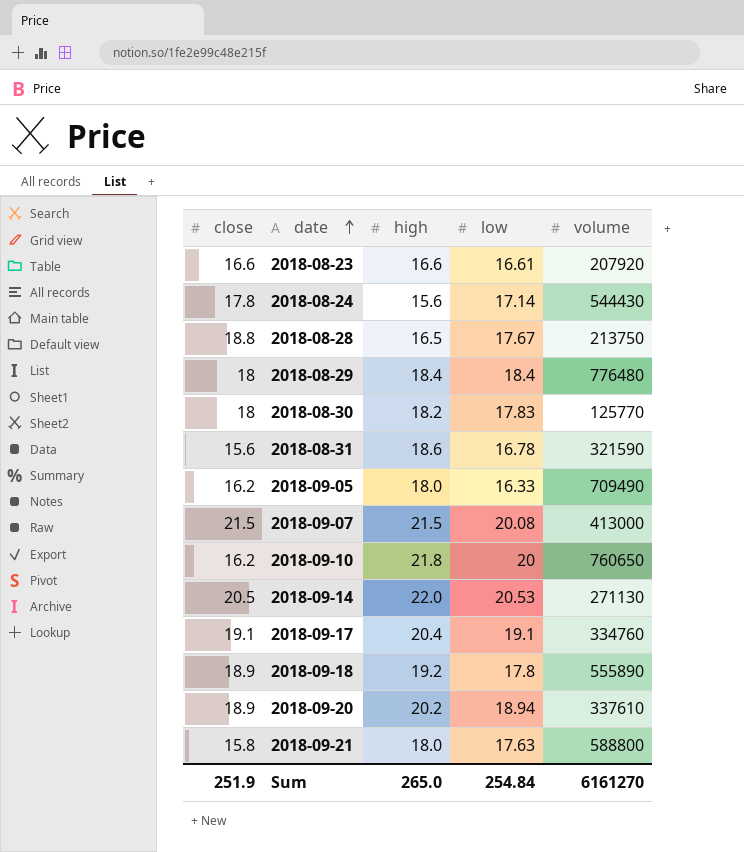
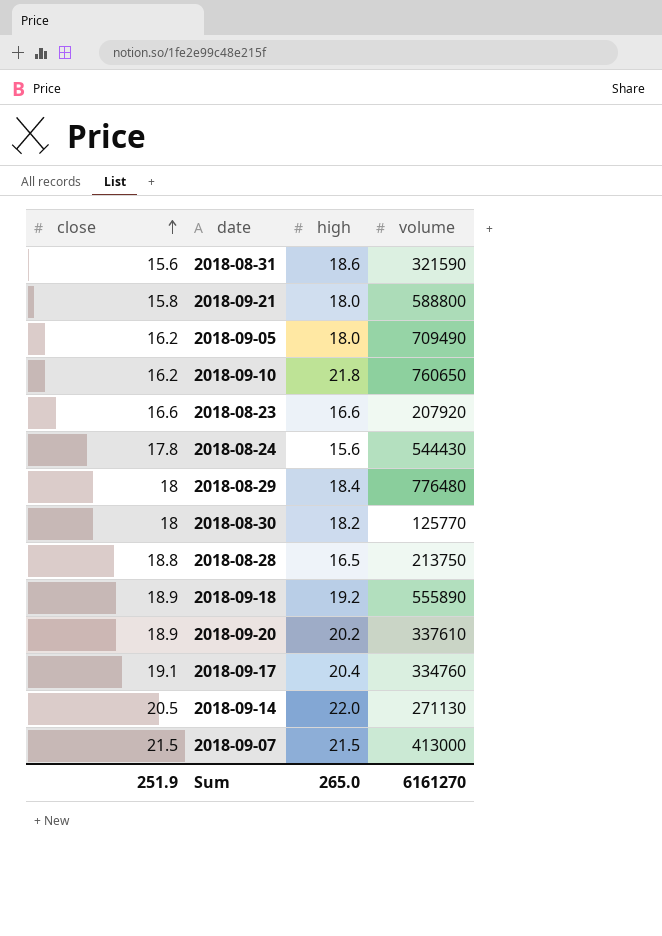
row order: date ascending -> close ascending
column low | position: 4 -> none

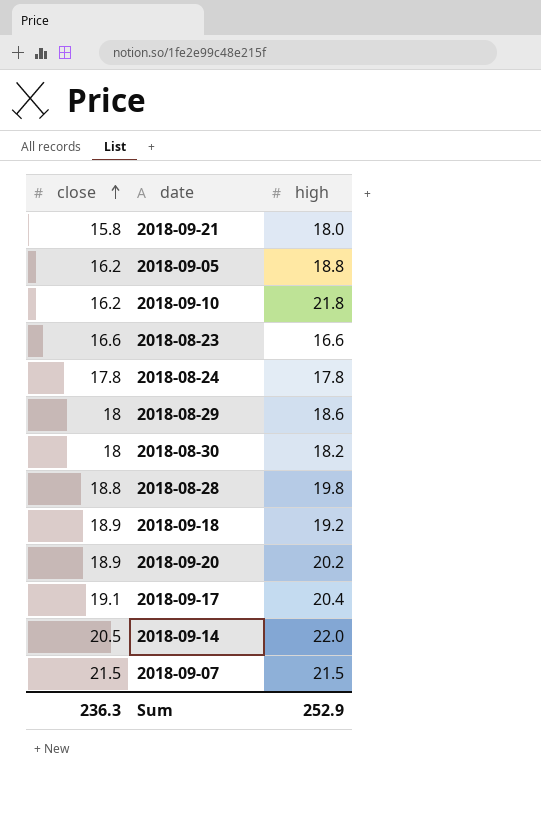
column volume | position: 4 -> none
row 2018-08-31: 15.6 | 18.6 | 321590 -> none
2018-09-05 | high: 18.0 -> 18.8
2018-08-24 | high: 15.6 -> 17.8
2018-08-29 | high: 18.4 -> 18.6
2018-08-28 | high: 16.5 -> 19.8
Sum | close: 251.9 -> 236.3
Sum | high: 265.0 -> 252.9

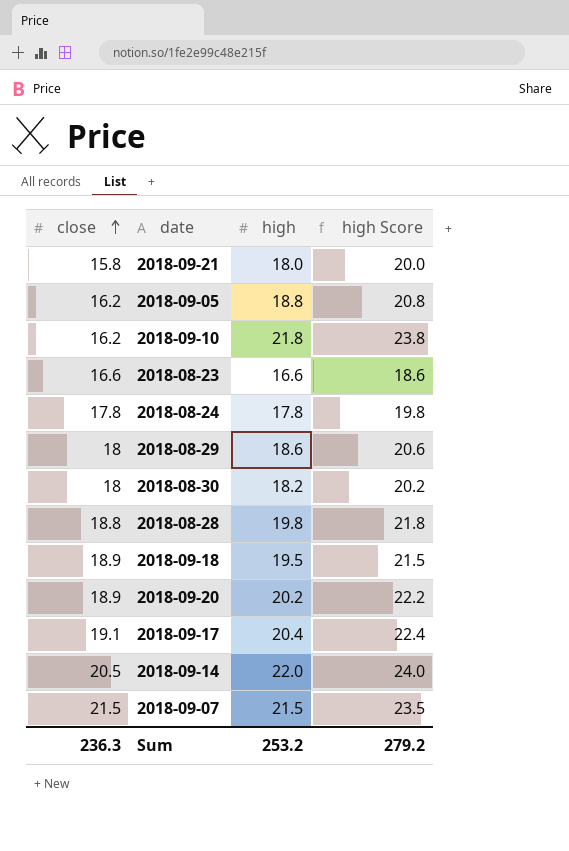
column high Score | formula: none -> [high] + 2
2018-09-18 | high: 19.2 -> 19.5
Sum | high: 252.9 -> 253.2

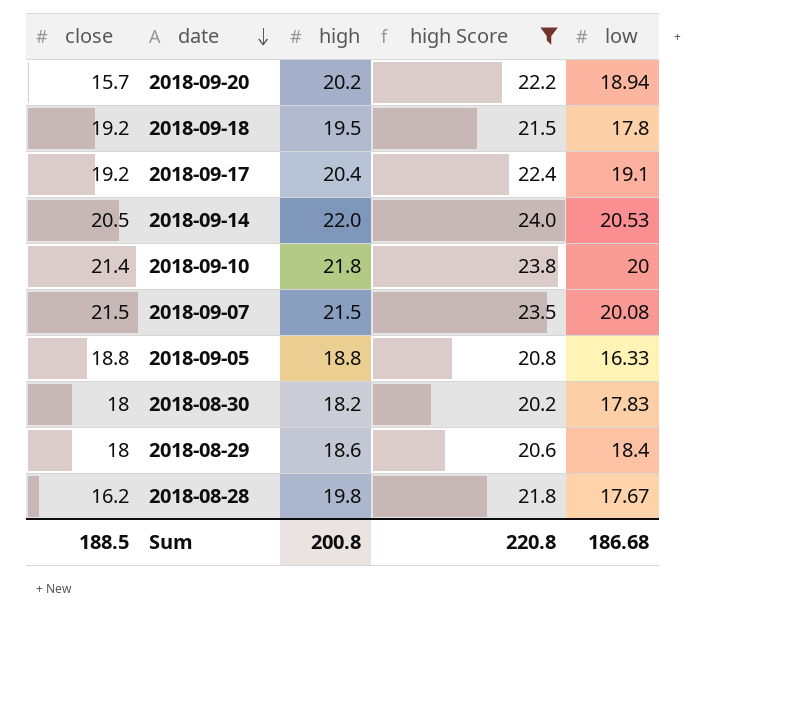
filter: none -> high Score >= 20.2
row order: close ascending -> date descending
column low | position: none -> 5
2018-09-20 | close: 18.9 -> 15.7
2018-09-18 | close: 18.9 -> 19.2
2018-09-17 | close: 19.1 -> 19.2
2018-09-10 | close: 16.2 -> 21.4
2018-09-05 | close: 16.2 -> 18.8
2018-08-28 | close: 18.8 -> 16.2
Sum | close: 236.3 -> 188.5
Sum | high: 253.2 -> 200.8
Sum | high Score: 279.2 -> 220.8

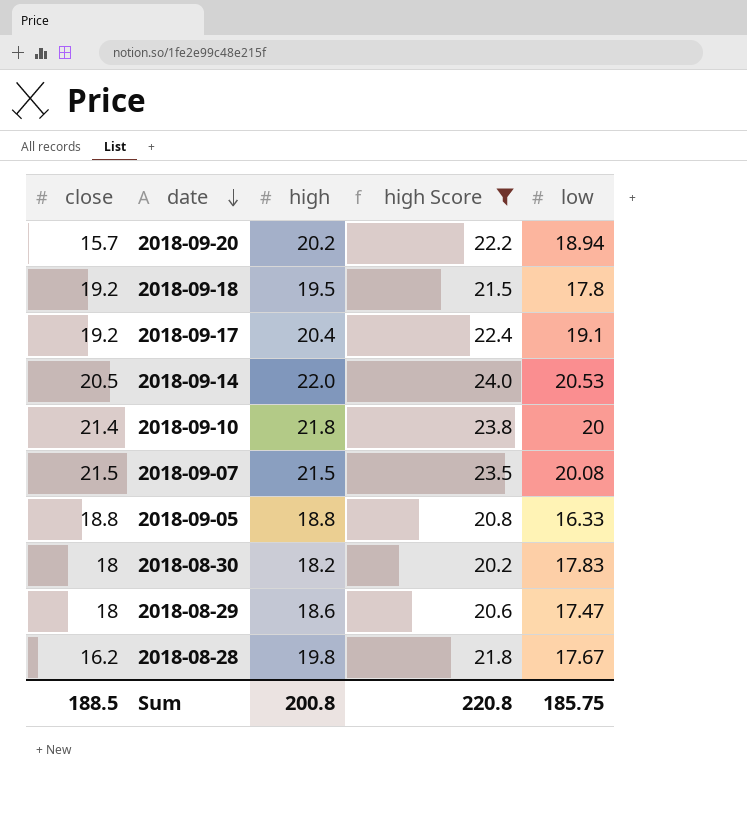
2018-08-29 | low: 18.4 -> 17.47
Sum | low: 186.68 -> 185.75

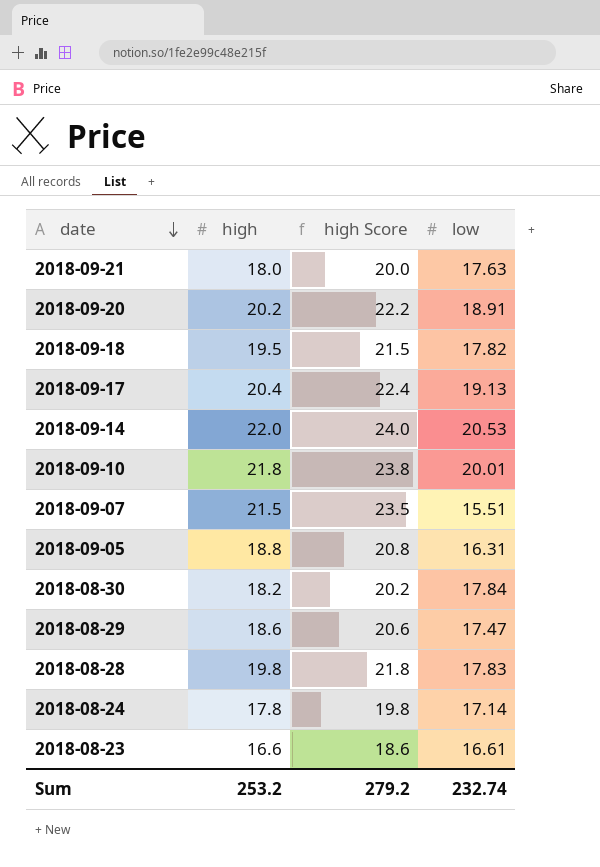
filter: high Score >= 20.2 -> none
column close | position: 1 -> none
2018-09-20 | low: 18.94 -> 18.91
2018-09-18 | low: 17.8 -> 17.82
2018-09-17 | low: 19.1 -> 19.13
2018-09-10 | low: 20 -> 20.01
2018-09-07 | low: 20.08 -> 15.51
2018-09-05 | low: 16.33 -> 16.31
2018-08-30 | low: 17.83 -> 17.84
2018-08-28 | low: 17.67 -> 17.83
Sum | high: 200.8 -> 253.2
Sum | high Score: 220.8 -> 279.2
Sum | low: 185.75 -> 232.74

